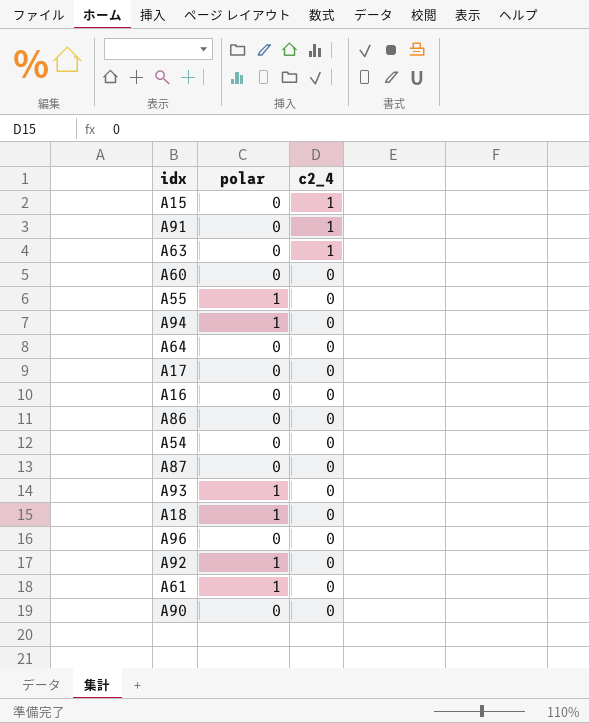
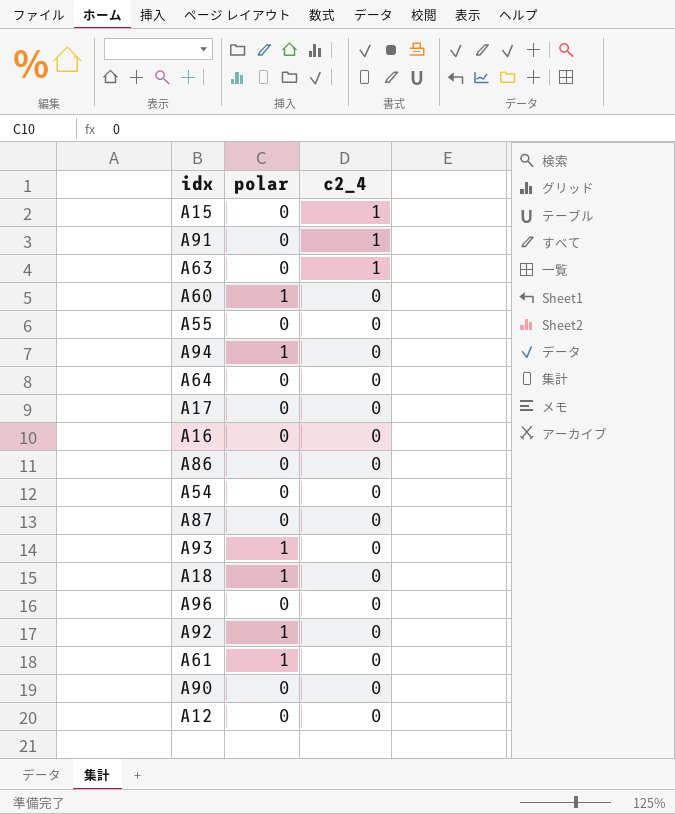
A60 | polar: 0 -> 1
A55 | polar: 1 -> 0
row A12: none -> 0 | 0

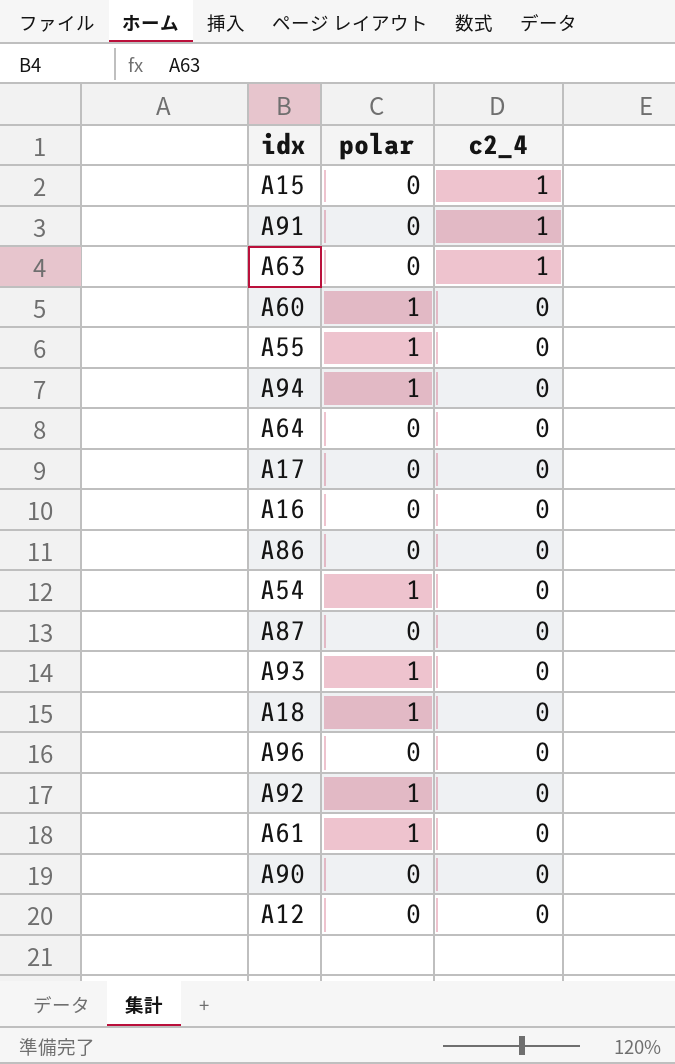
A55 | polar: 0 -> 1
A54 | polar: 0 -> 1

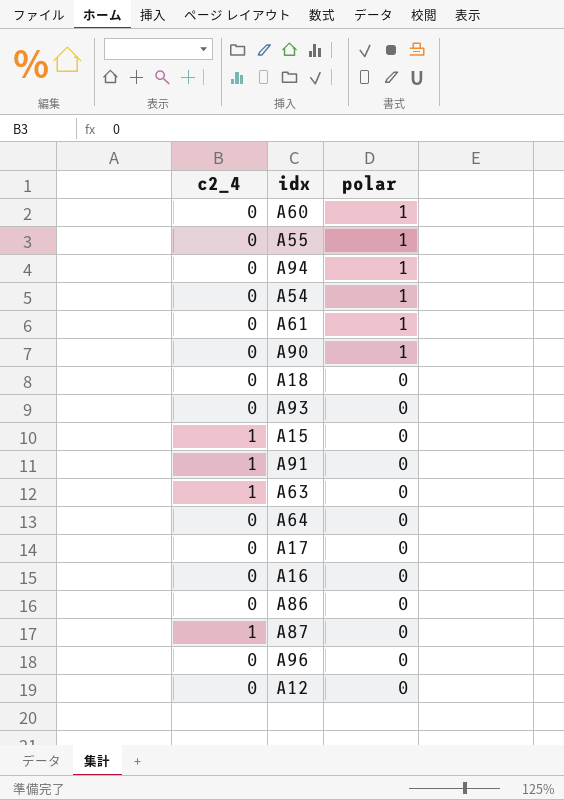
row order: c2_4 descending -> polar descending
column c2_4 | position: 3 -> 1
row A92: 1 | 0 -> none
A90 | polar: 0 -> 1
A18 | polar: 1 -> 0
A93 | polar: 1 -> 0
A87 | c2_4: 0 -> 1

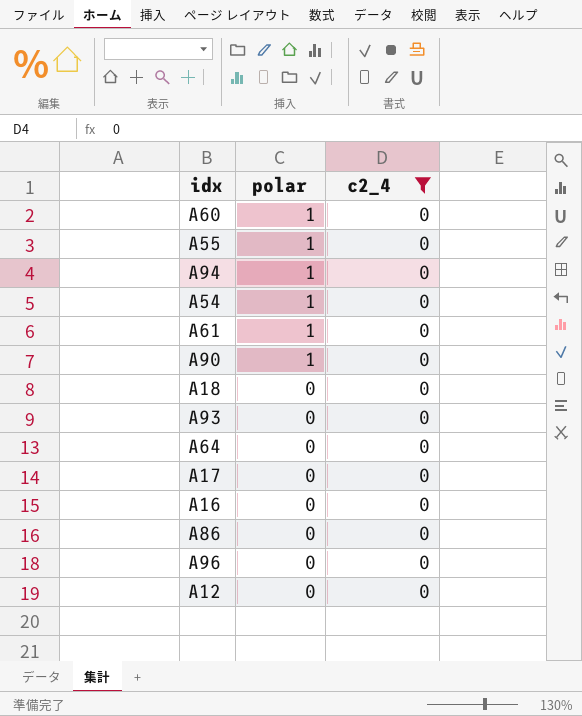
filter: none -> c2_4 = 0
column c2_4 | position: 1 -> 3

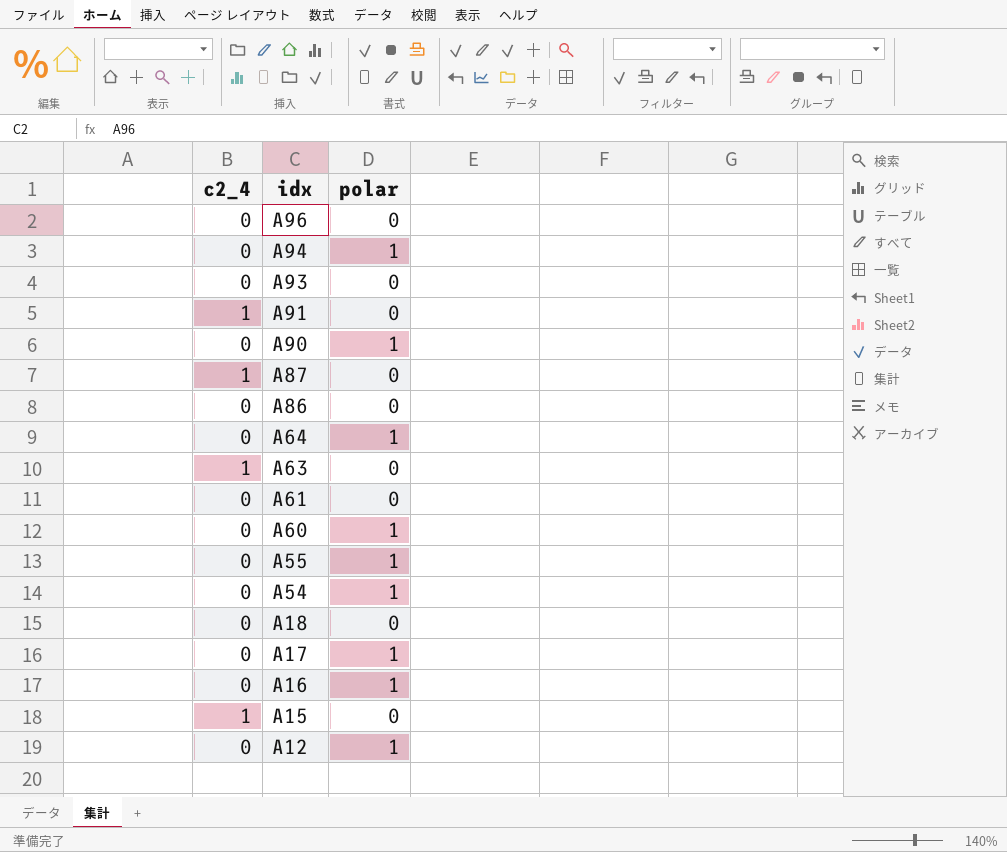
filter: c2_4 = 0 -> none
row order: polar descending -> idx descending
column c2_4 | position: 3 -> 1
A64 | polar: 0 -> 1
A61 | polar: 1 -> 0
A17 | polar: 0 -> 1
A16 | polar: 0 -> 1
A12 | polar: 0 -> 1

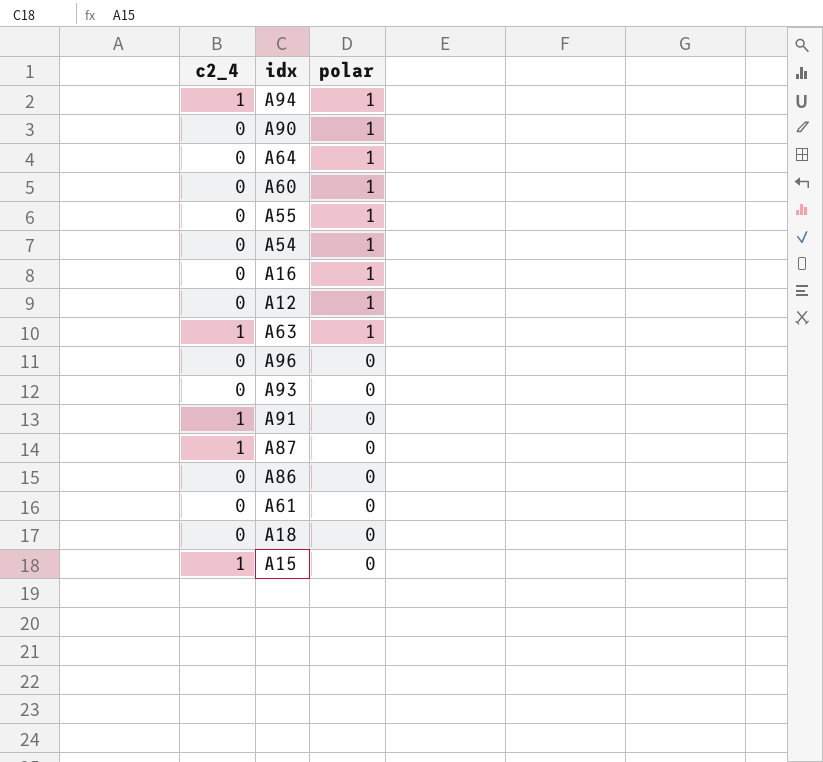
row order: idx descending -> polar descending
row A17: 0 | 1 -> none
A94 | c2_4: 0 -> 1
A63 | polar: 0 -> 1

